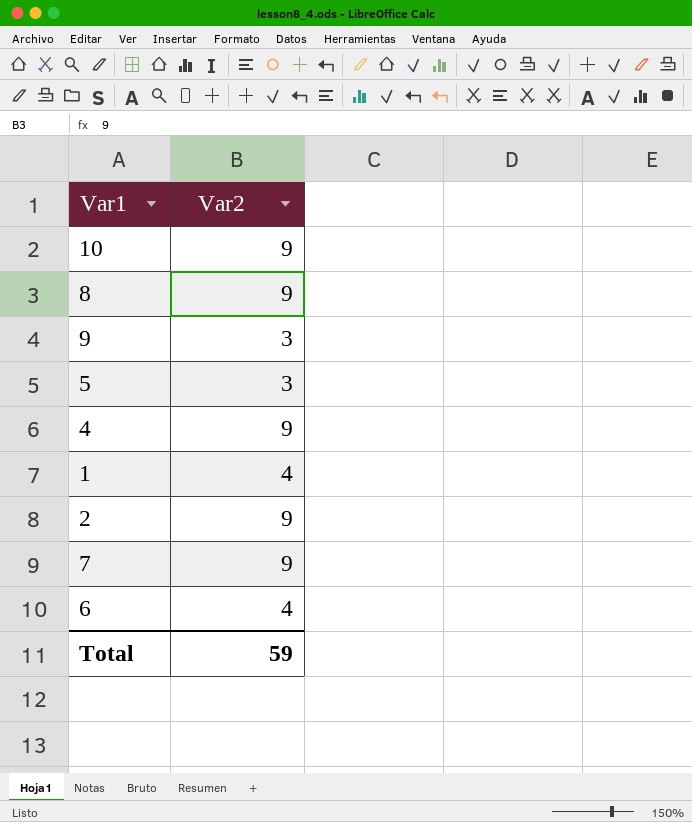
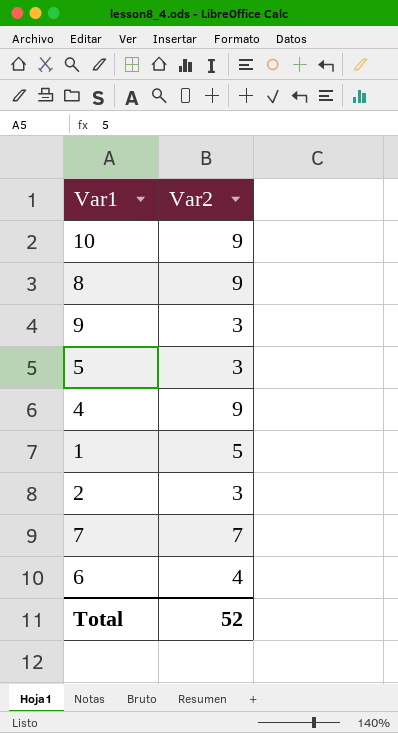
1 | Var2: 4 -> 5
2 | Var2: 9 -> 3
7 | Var2: 9 -> 7
Total | Var2: 59 -> 52

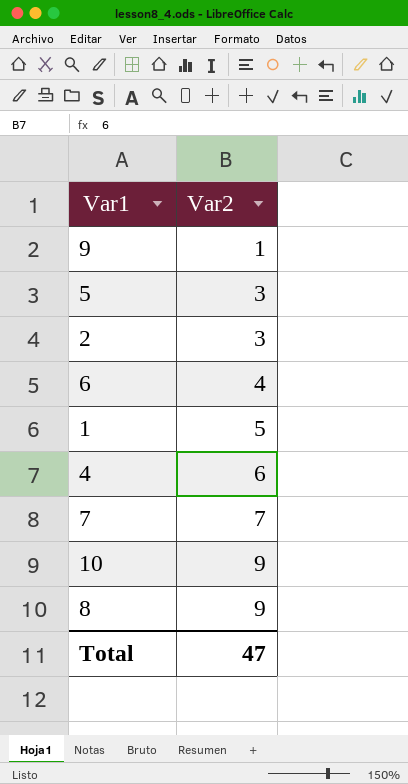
row order: none -> Var2 ascending
9 | Var2: 3 -> 1
4 | Var2: 9 -> 6
Total | Var2: 52 -> 47

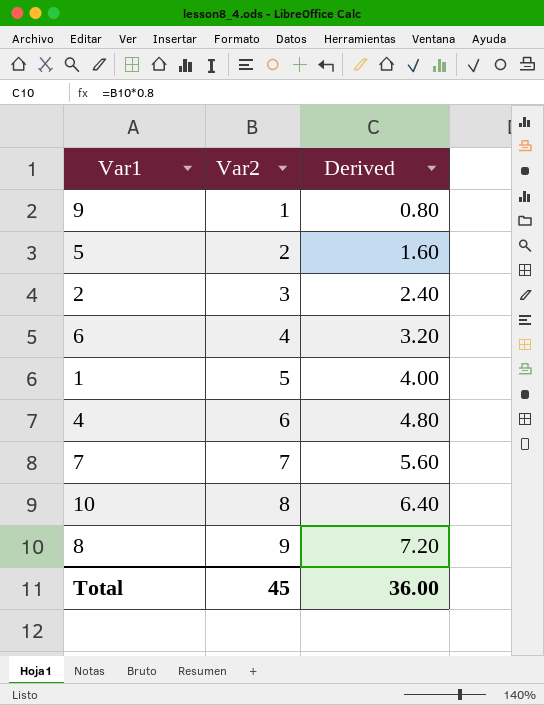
column Derived | formula: none -> [Var2] * 0.8
5 | Var2: 3 -> 2
10 | Var2: 9 -> 8
Total | Var2: 47 -> 45

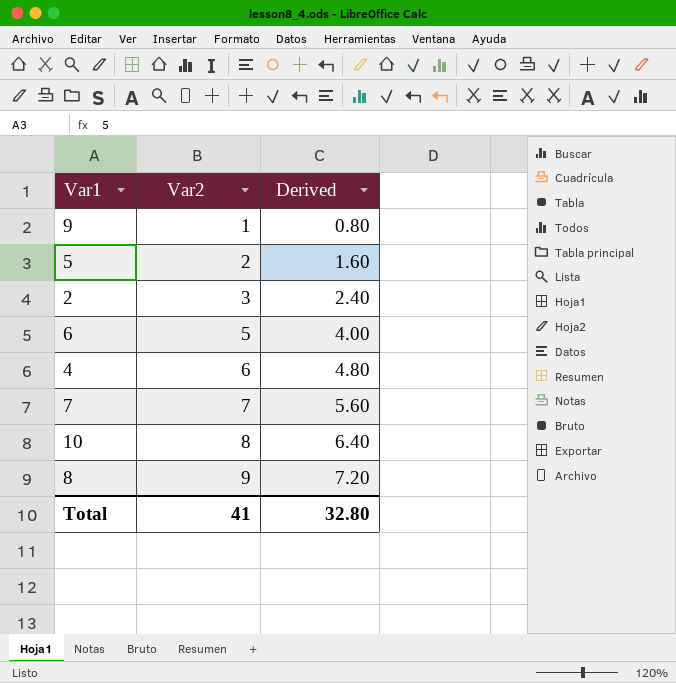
row 1: 5 | 4.00 -> none
6 | Var2: 4 -> 5
6 | Derived: 3.20 -> 4.00
Total | Var2: 45 -> 41
Total | Derived: 36.00 -> 32.80

